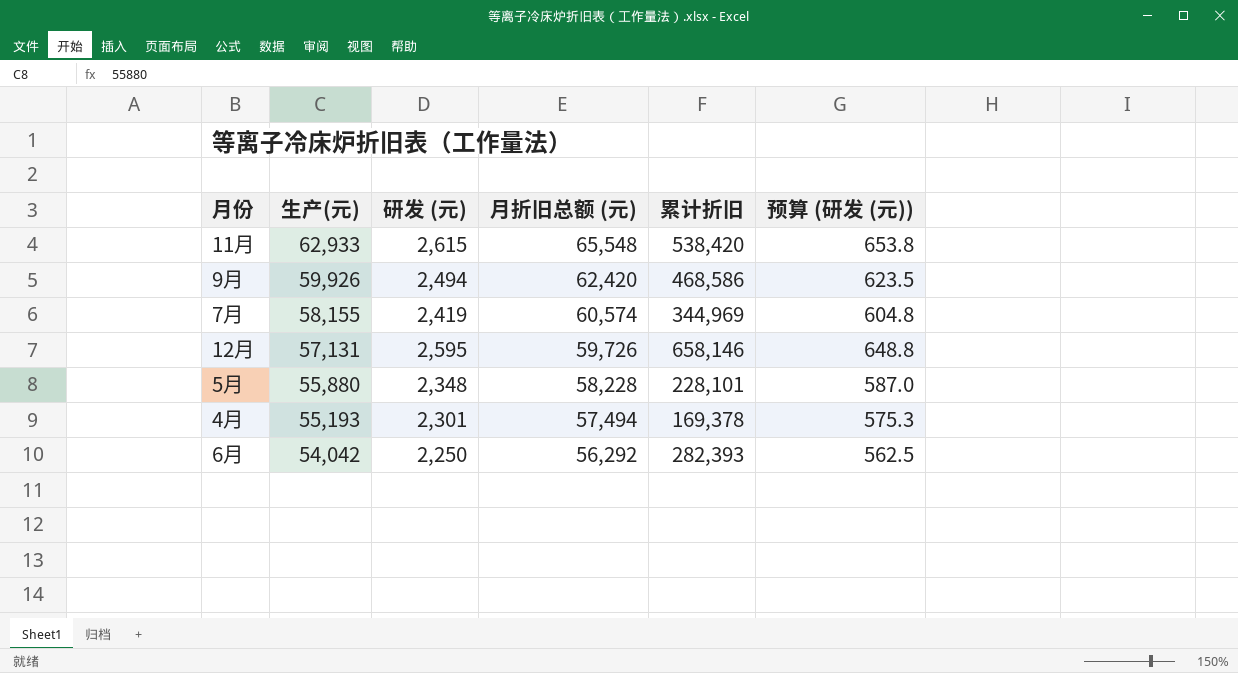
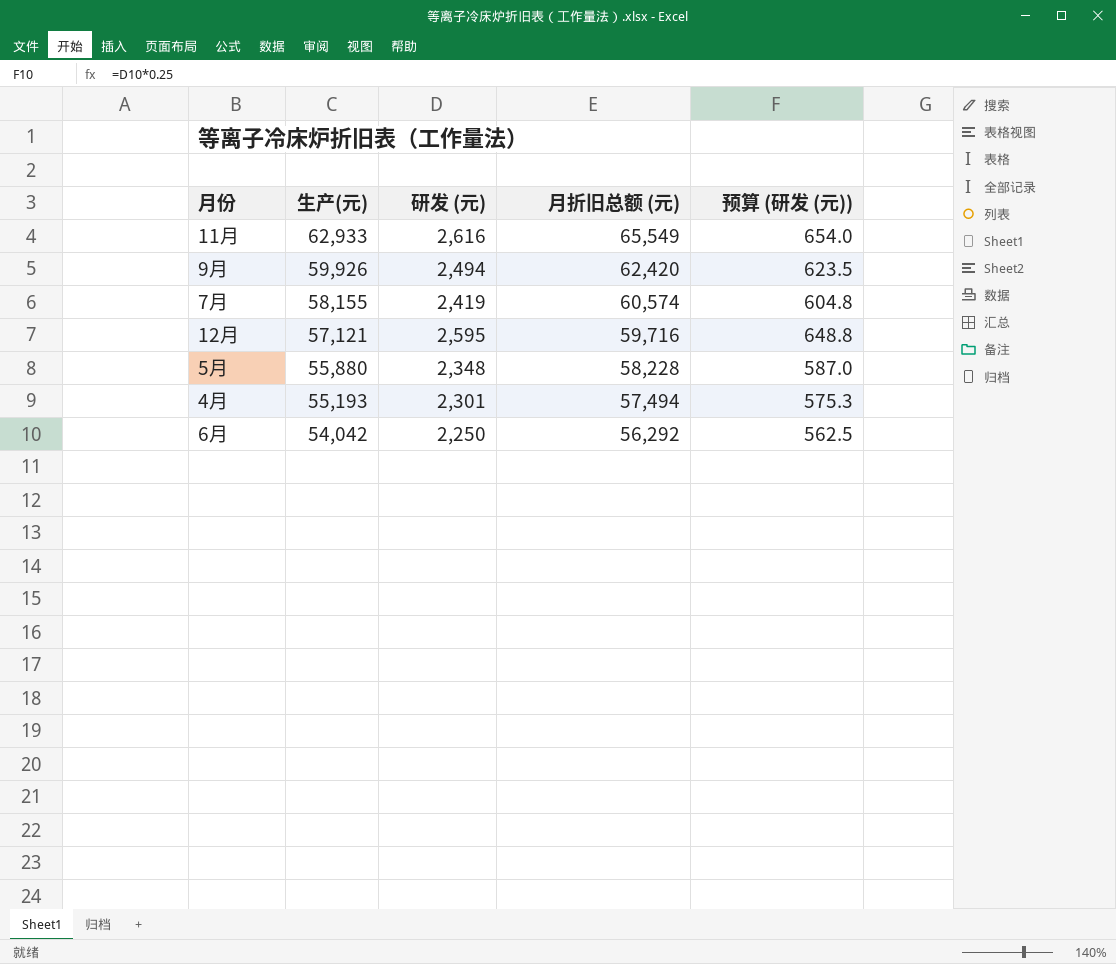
column 累计折旧 | position: 5 -> none
11月 | 研发 (元): 2,615 -> 2,616
11月 | 月折旧总额 (元): 65,548 -> 65,549
11月 | 预算 (研发 (元)): 653.8 -> 654.0
12月 | 生产(元): 57,131 -> 57,121
12月 | 月折旧总额 (元): 59,726 -> 59,716

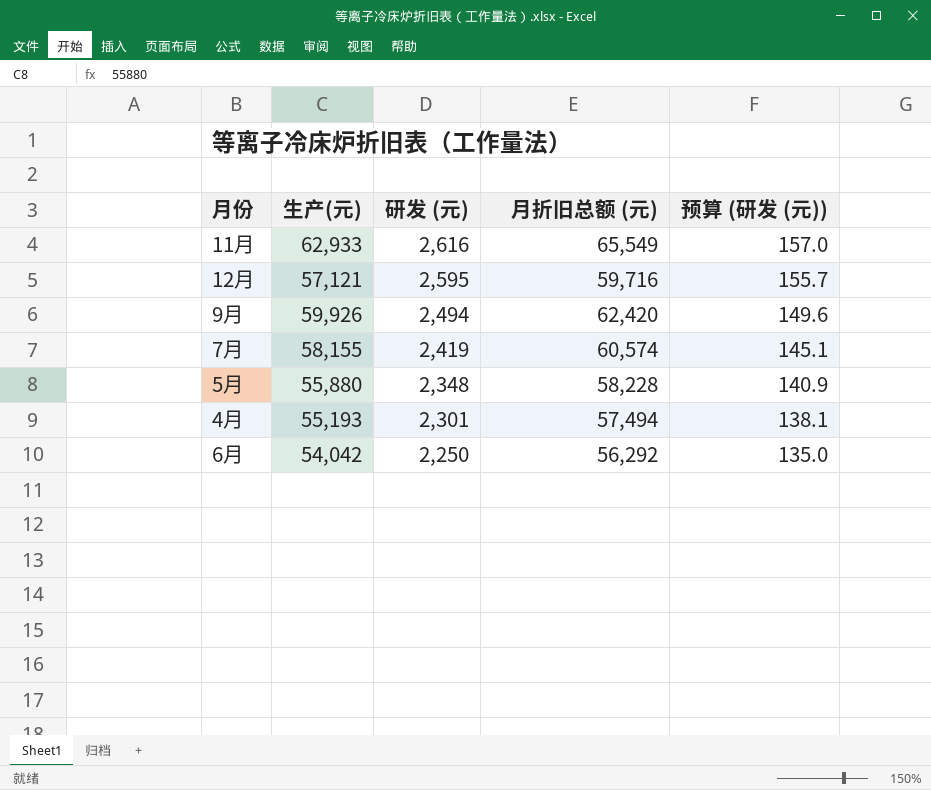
row order: 生产(元) descending -> 研发 (元) descending
column 预算 (研发 (元)) | formula: [研发 (元)] * 0.25 -> [研发 (元)] * 0.06

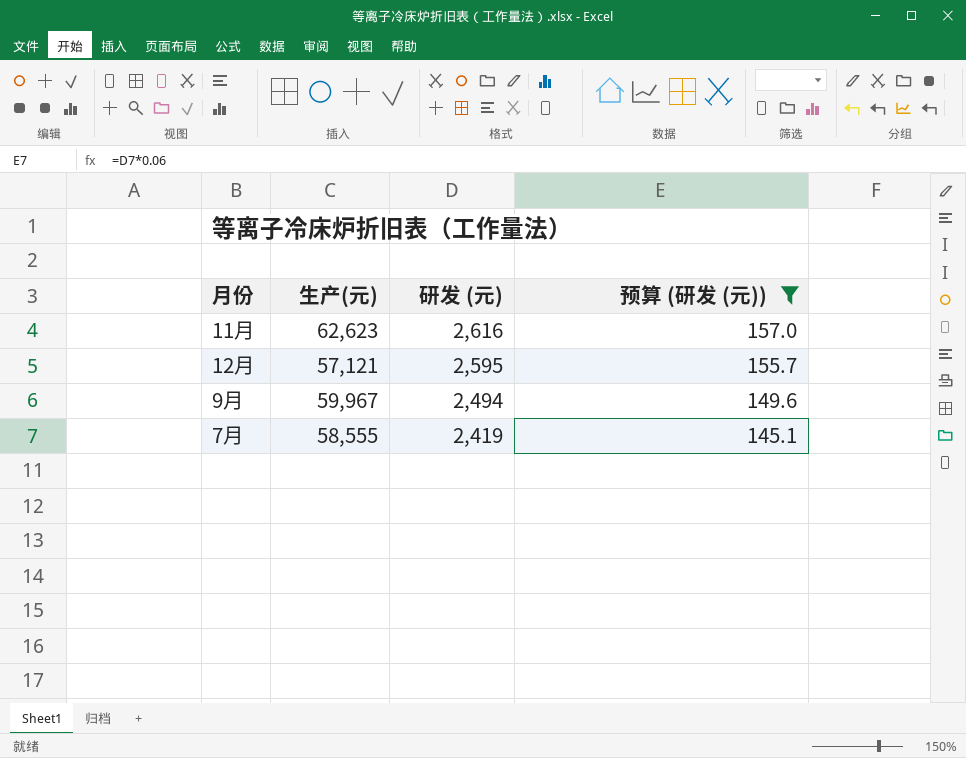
filter: none -> 预算 (研发 (元)) >= 145.1
column 月折旧总额 (元) | formula: [生产(元)] + [研发 (元)] -> none
11月 | 生产(元): 62,933 -> 62,623
9月 | 生产(元): 59,926 -> 59,967
7月 | 生产(元): 58,155 -> 58,555

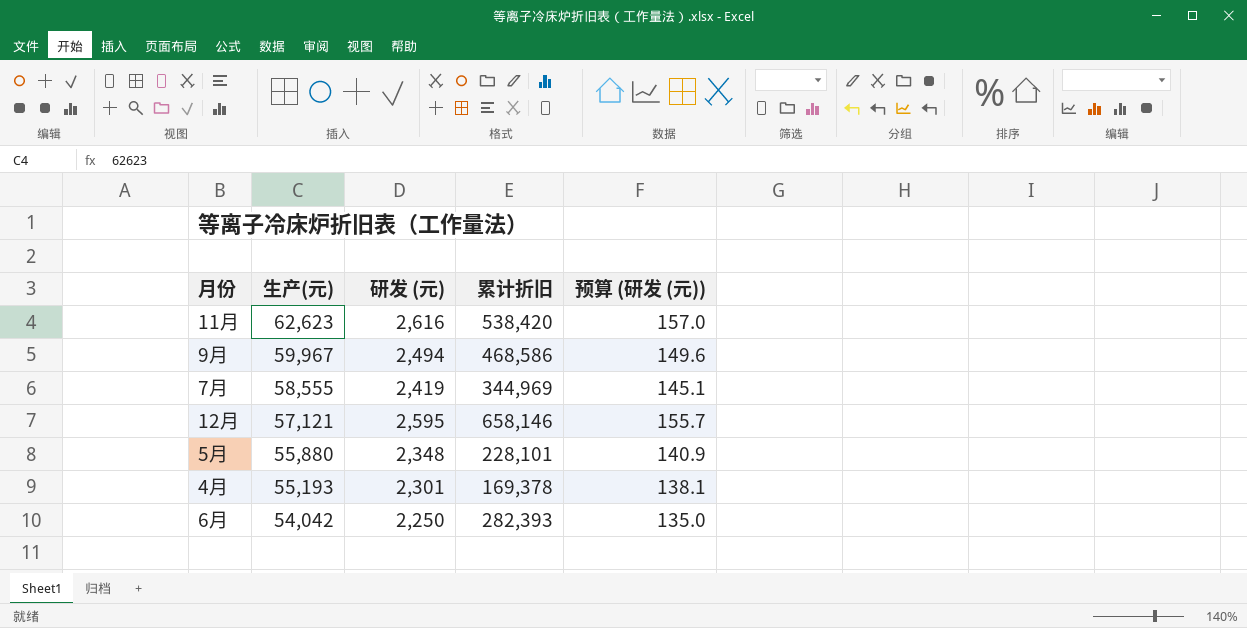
filter: 预算 (研发 (元)) >= 145.1 -> none
row order: 研发 (元) descending -> 生产(元) descending
column 累计折旧 | position: none -> 4

